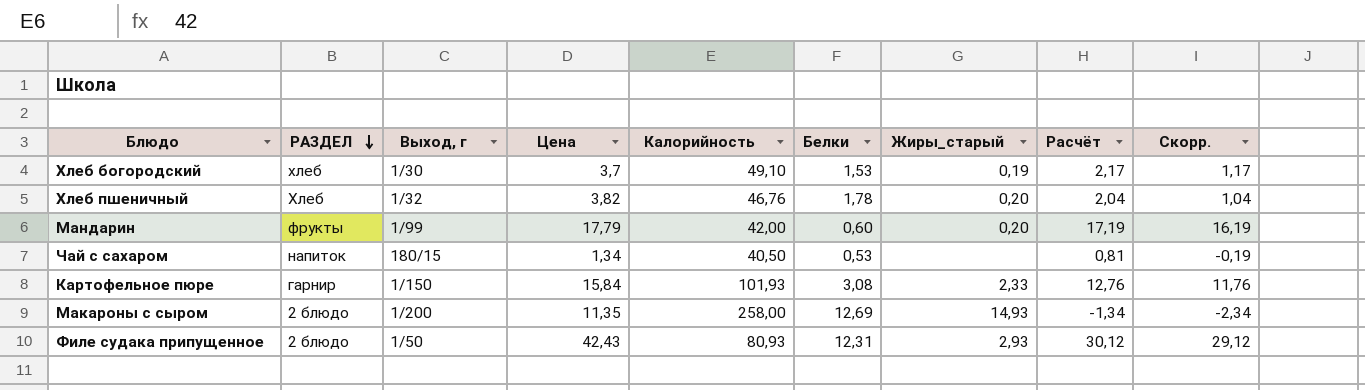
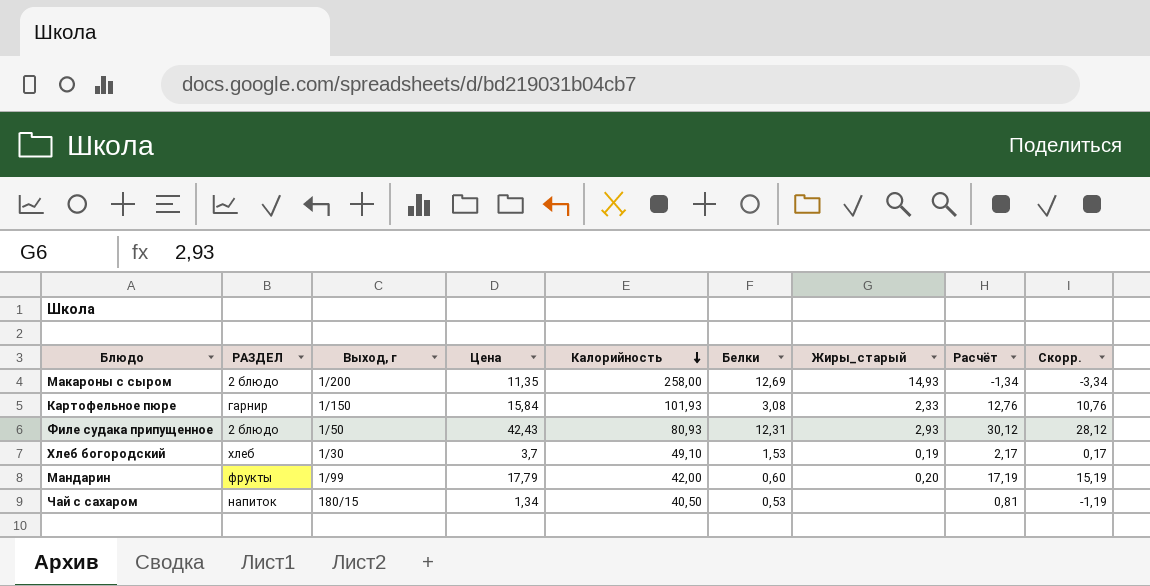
row order: РАЗДЕЛ descending -> Калорийность descending
column Скорр. | formula: [Расчёт] - 1 -> [Расчёт] - 2
row Хлеб пшеничный: Хлеб | 1/32 | 3,82 | 46,76 | 1,78 | 0,20 | 2,04 | 1,04 -> none

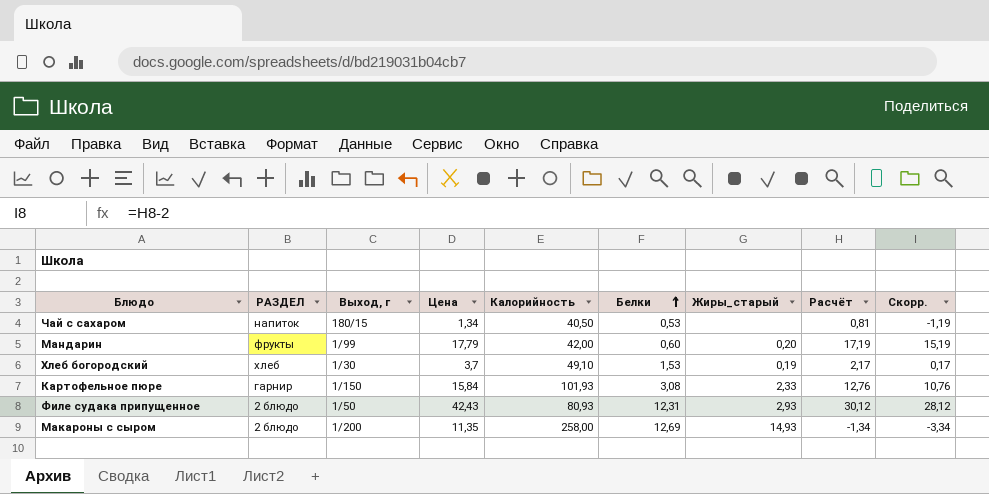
row order: Калорийность descending -> Белки ascending

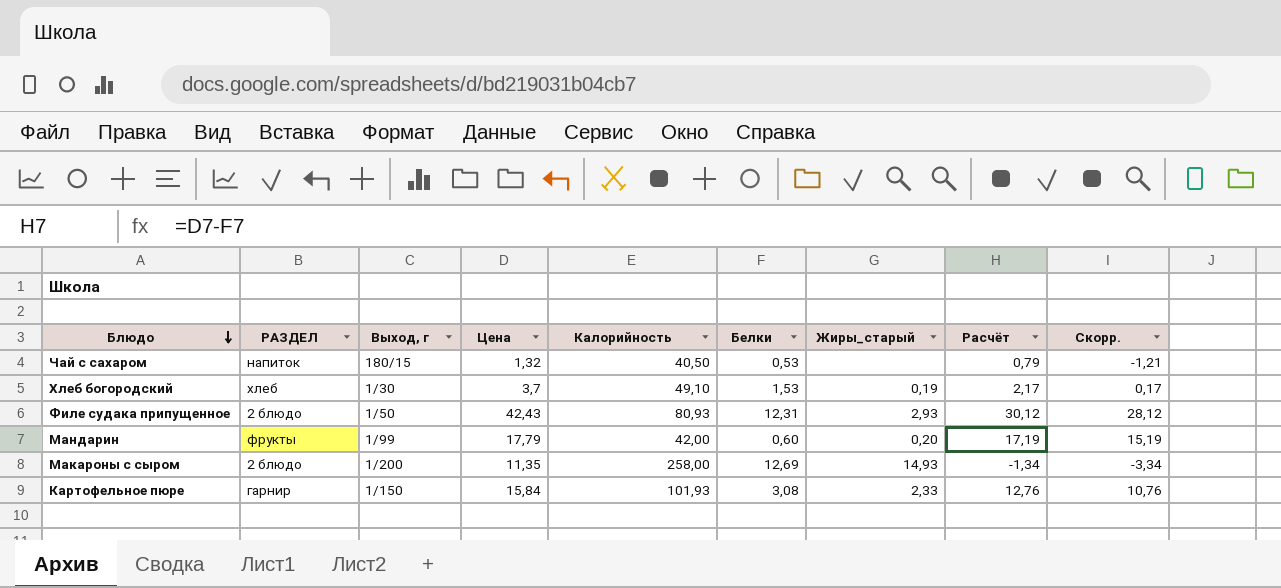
row order: Белки ascending -> Блюдо descending
Чай с сахаром | Цена: 1,34 -> 1,32
Чай с сахаром | Расчёт: 0,81 -> 0,79
Чай с сахаром | Скорр.: -1,19 -> -1,21

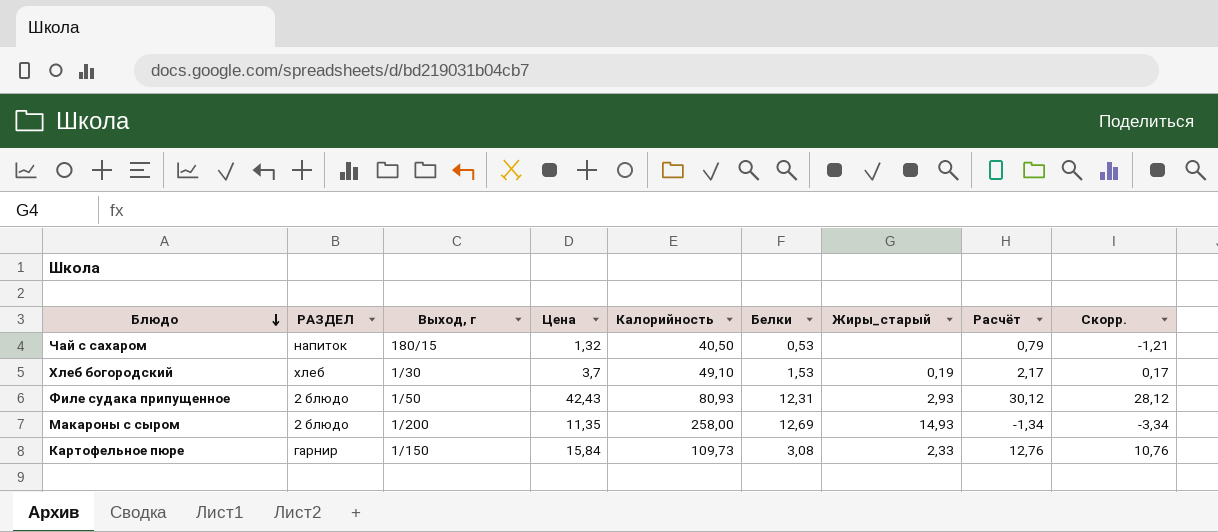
row Мандарин: фрукты | 1/99 | 17,79 | 42,00 | 0,60 | 0,20 | 17,19 | 15,19 -> none
Картофельное пюре | Калорийность: 101,93 -> 109,73

